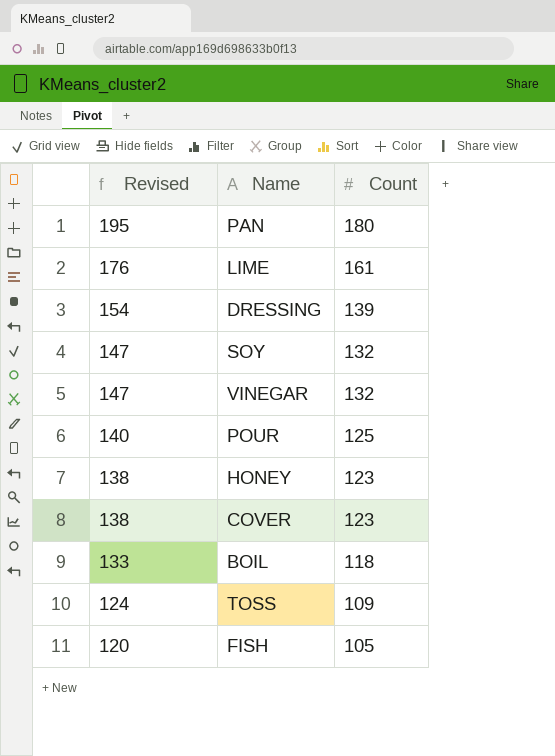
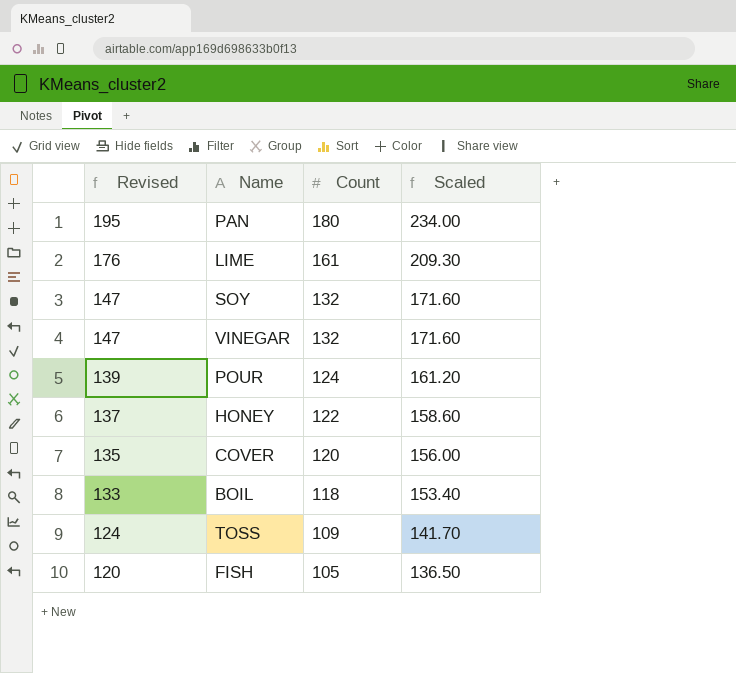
column Scaled | formula: none -> [Count] * 1.3
row DRESSING: 154 | 139 -> none
POUR | Revised: 140 -> 139
POUR | Count: 125 -> 124
HONEY | Revised: 138 -> 137
HONEY | Count: 123 -> 122
COVER | Revised: 138 -> 135
COVER | Count: 123 -> 120

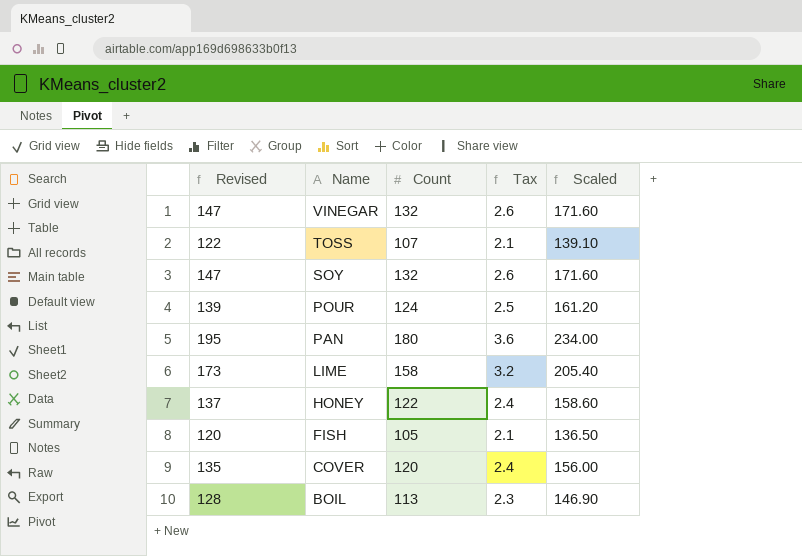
row order: Revised descending -> Name descending
column Tax | formula: none -> [Count] * 0.02
TOSS | Revised: 124 -> 122
TOSS | Count: 109 -> 107
TOSS | Scaled: 141.70 -> 139.10
LIME | Revised: 176 -> 173
LIME | Count: 161 -> 158
LIME | Scaled: 209.30 -> 205.40
BOIL | Revised: 133 -> 128
BOIL | Count: 118 -> 113
BOIL | Scaled: 153.40 -> 146.90

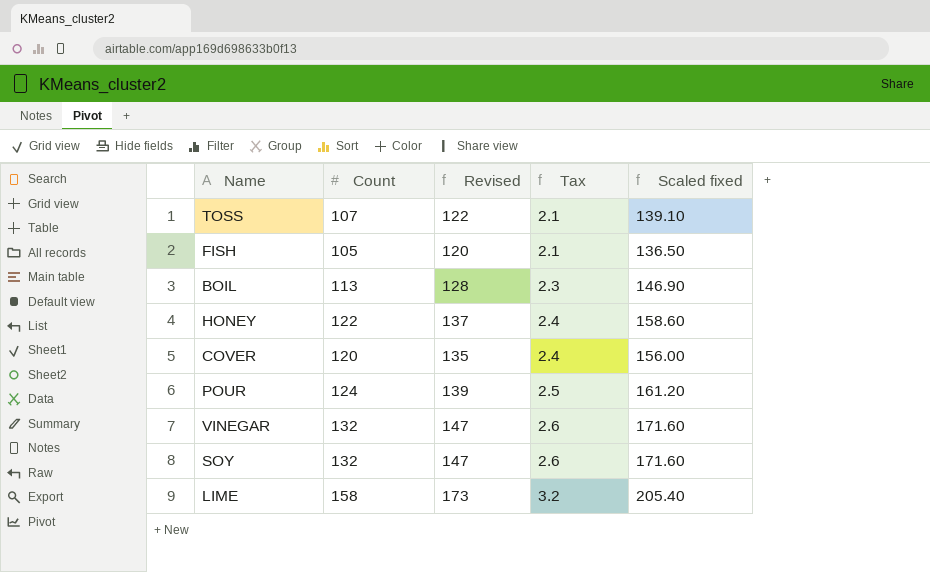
row order: Name descending -> Tax ascending
column Revised | position: 1 -> 3
column name: Scaled -> Scaled fixed
row PAN: 195 | 180 | 3.6 | 234.00 -> none

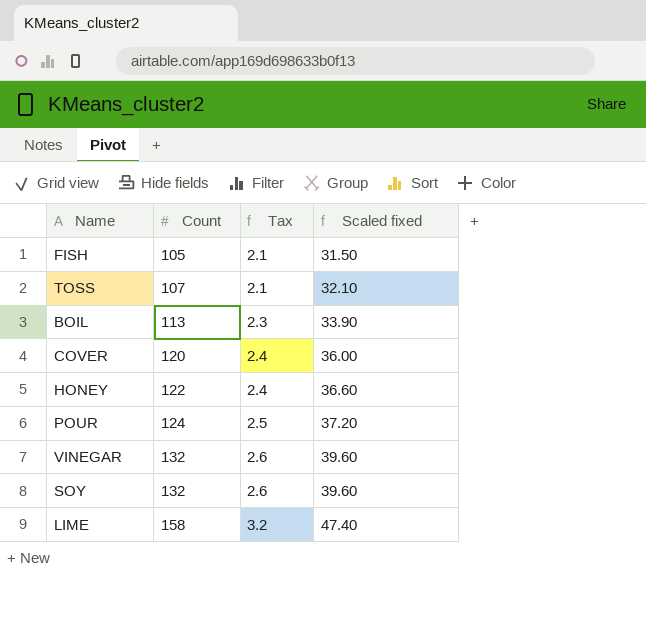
row order: Tax ascending -> Count ascending
column Revised | formula: [Count] + 15 -> none
column Scaled fixed | formula: [Count] * 1.3 -> [Count] * 0.3

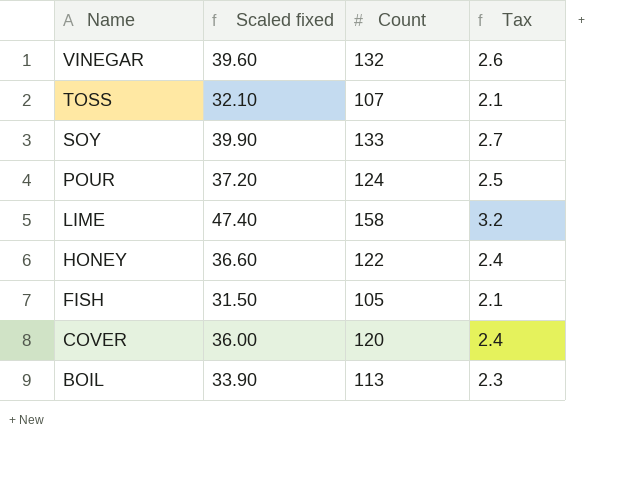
row order: Count ascending -> Name descending
column Scaled fixed | position: 4 -> 2
SOY | Scaled fixed: 39.60 -> 39.90
SOY | Count: 132 -> 133
SOY | Tax: 2.6 -> 2.7

